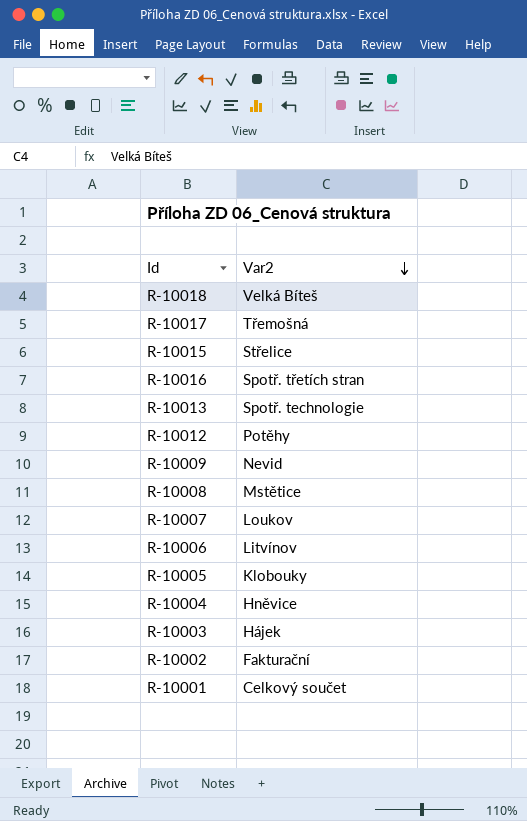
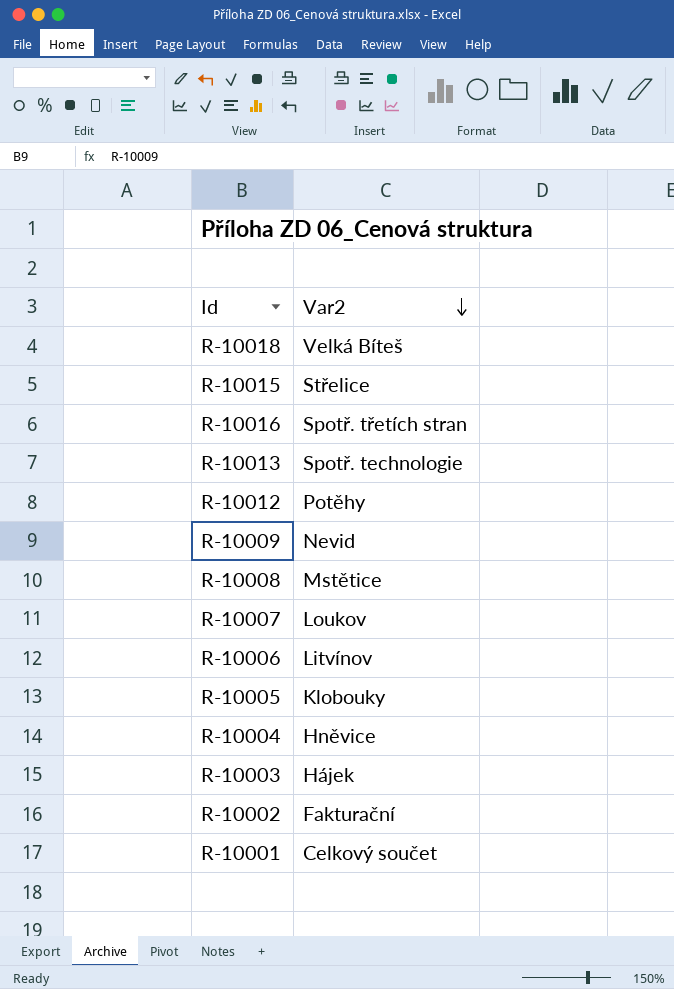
row R-10017: Třemošná -> none

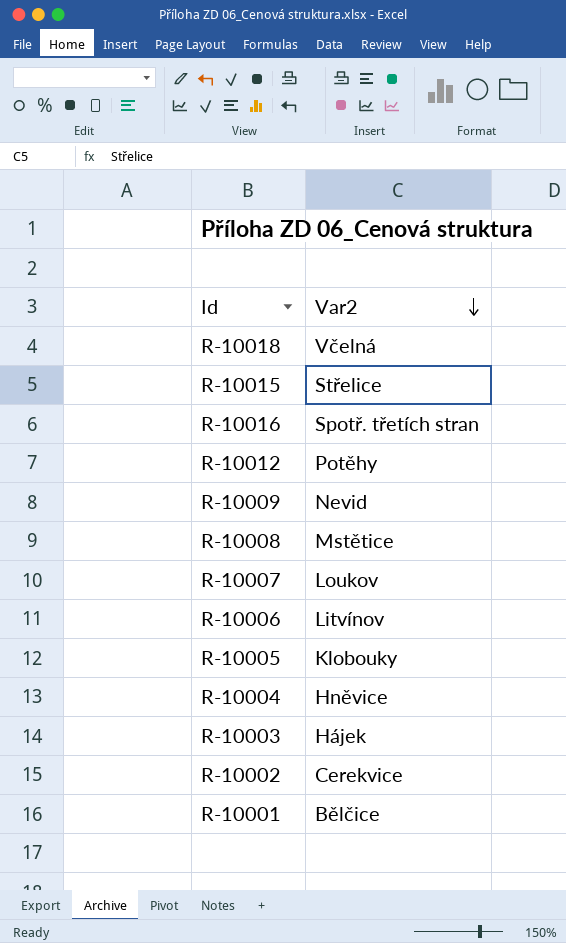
row R-10013: Spotř. technologie -> none
R-10018 | Var2: Velká Bíteš -> Včelná
R-10002 | Var2: Fakturační -> Cerekvice
R-10001 | Var2: Celkový součet -> Bělčice

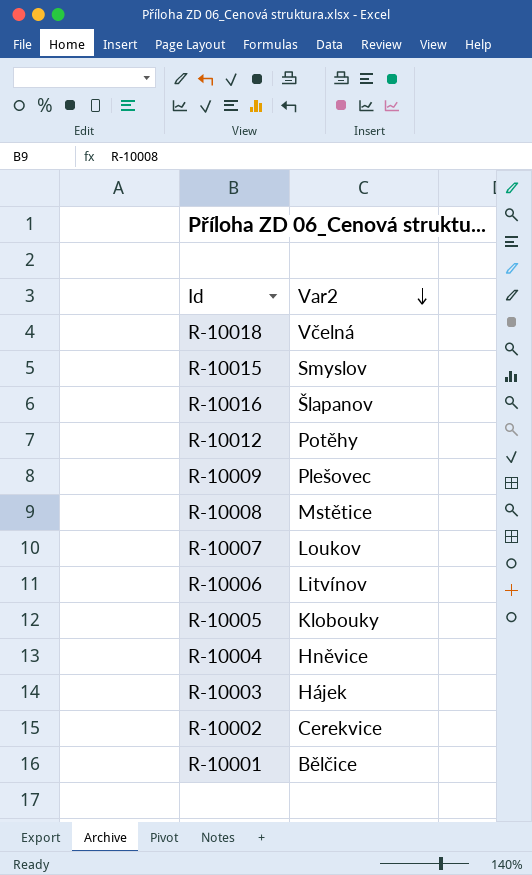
R-10015 | Var2: Střelice -> Smyslov
R-10016 | Var2: Spotř. třetích stran -> Šlapanov
R-10009 | Var2: Nevid -> Plešovec

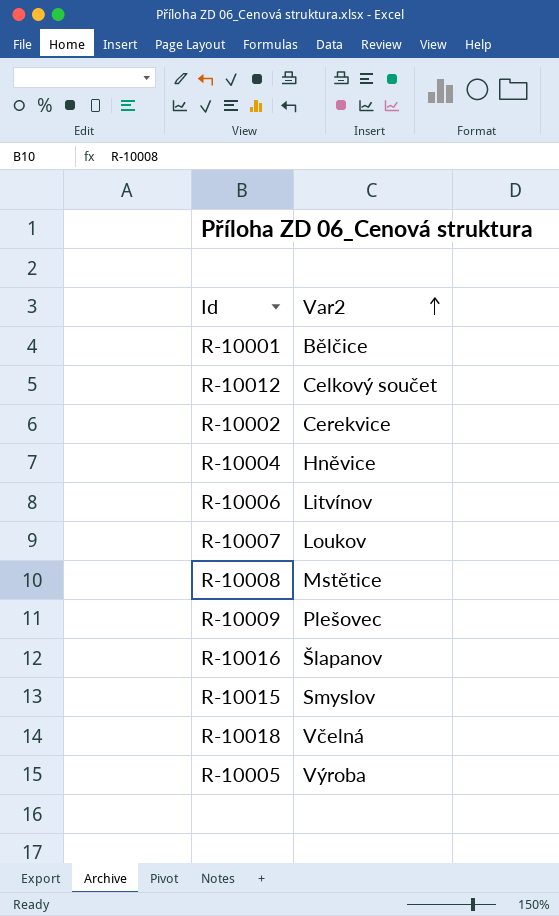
row order: Var2 descending -> Var2 ascending
row R-10003: Hájek -> none
R-10012 | Var2: Potěhy -> Celkový součet
R-10005 | Var2: Klobouky -> Výroba

